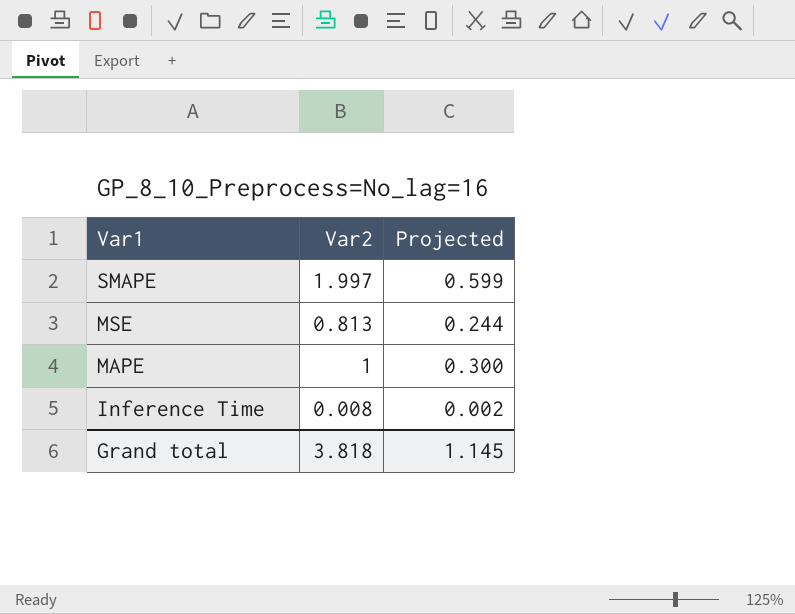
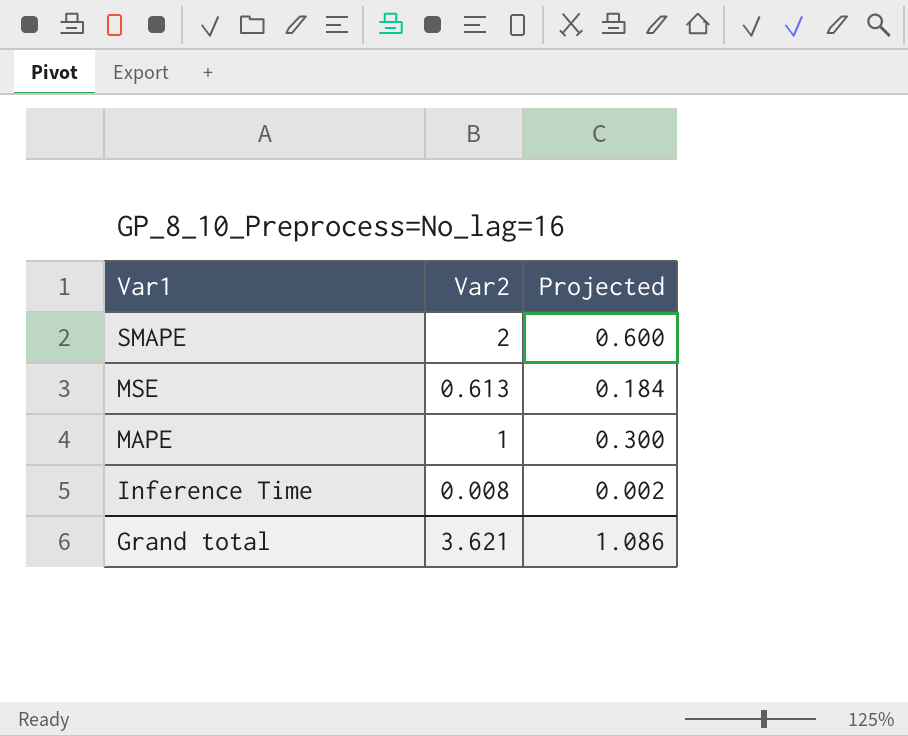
SMAPE | Var2: 1.997 -> 2
SMAPE | Projected: 0.599 -> 0.600
MSE | Var2: 0.813 -> 0.613
MSE | Projected: 0.244 -> 0.184
Grand total | Var2: 3.818 -> 3.621
Grand total | Projected: 1.145 -> 1.086

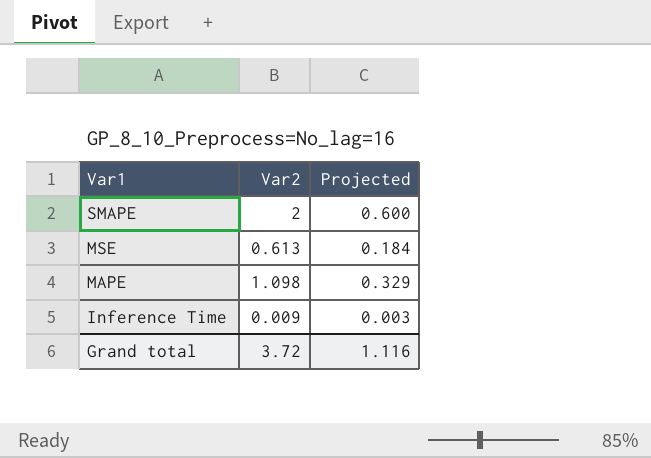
MAPE | Var2: 1 -> 1.098
MAPE | Projected: 0.300 -> 0.329
Inference Time | Var2: 0.008 -> 0.009
Inference Time | Projected: 0.002 -> 0.003
Grand total | Var2: 3.621 -> 3.72
Grand total | Projected: 1.086 -> 1.116

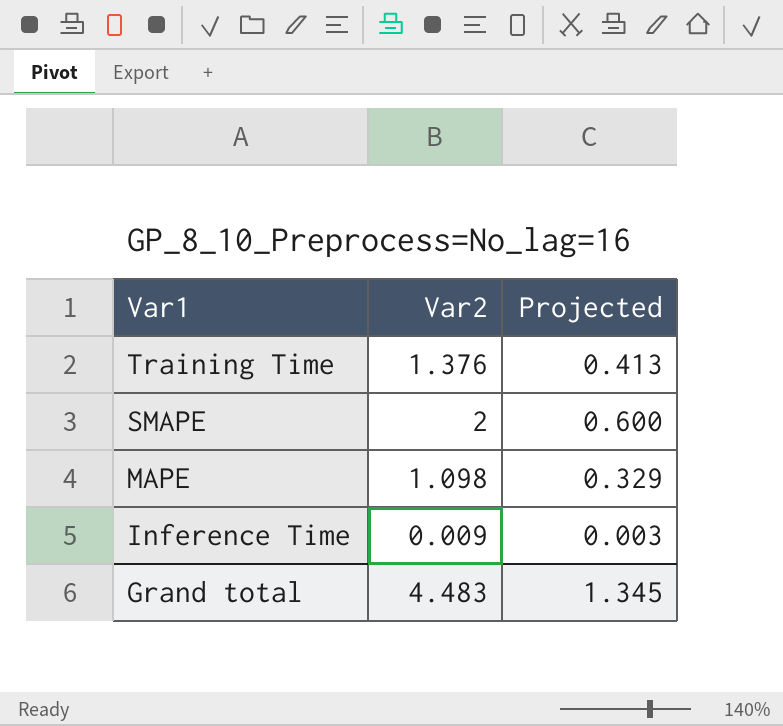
row MSE: 0.613 | 0.184 -> none
row Training Time: none -> 1.376 | 0.413
Grand total | Var2: 3.72 -> 4.483
Grand total | Projected: 1.116 -> 1.345

